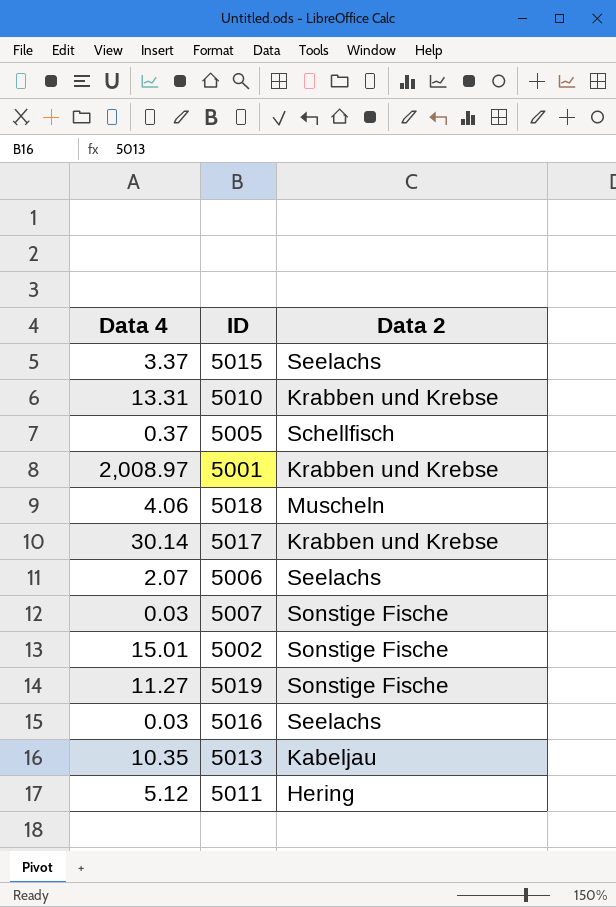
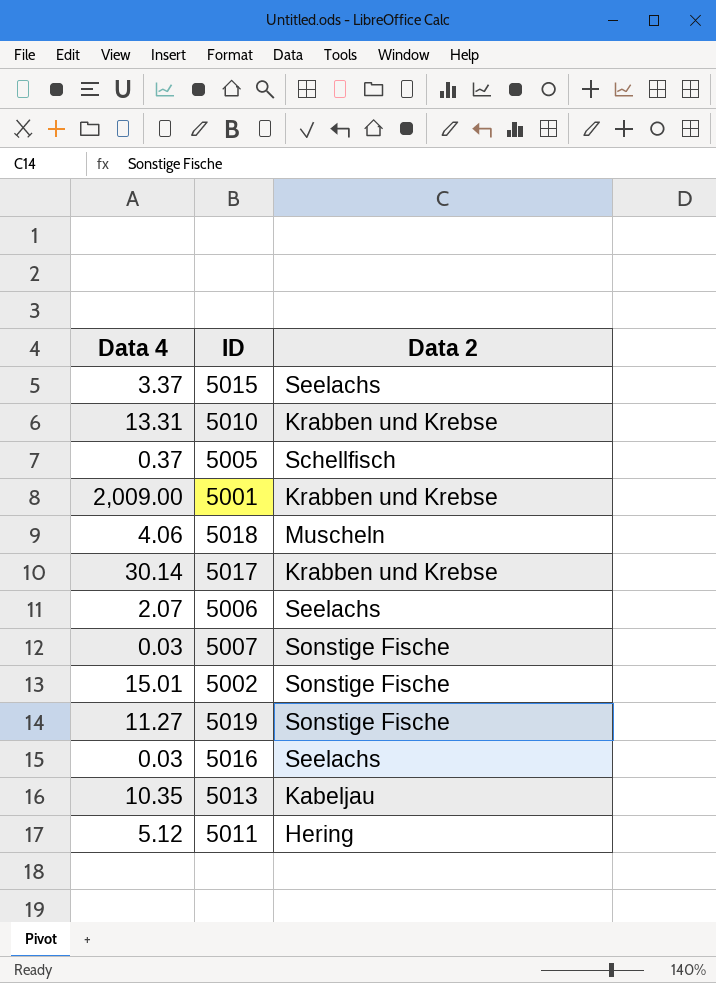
5001 | Data 4: 2,008.97 -> 2,009.00

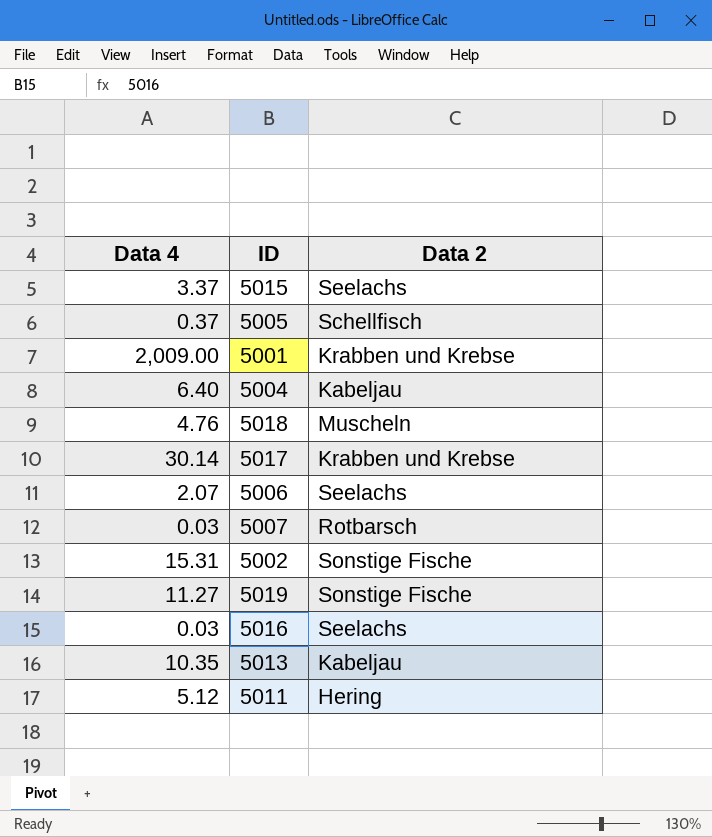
row 5010: 13.31 | Krabben und Krebse -> none
row 5004: none -> 6.40 | Kabeljau
5018 | Data 4: 4.06 -> 4.76
5007 | Data 2: Sonstige Fische -> Rotbarsch
5002 | Data 4: 15.01 -> 15.31

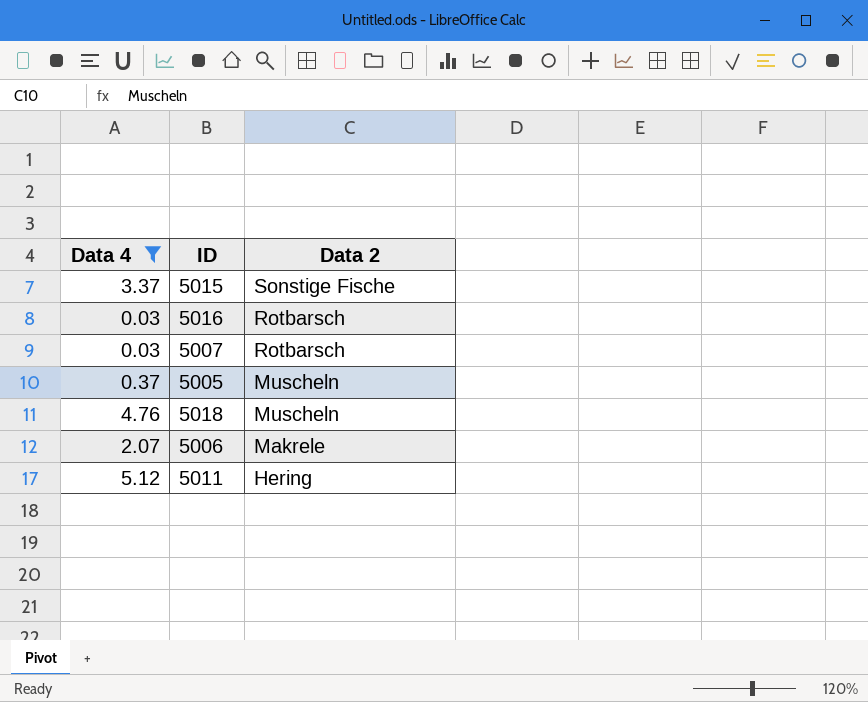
filter: none -> Data 4 <= 5.12
row order: none -> Data 2 descending
5015 | Data 2: Seelachs -> Sonstige Fische
5016 | Data 2: Seelachs -> Rotbarsch
5005 | Data 2: Schellfisch -> Muscheln
5006 | Data 2: Seelachs -> Makrele

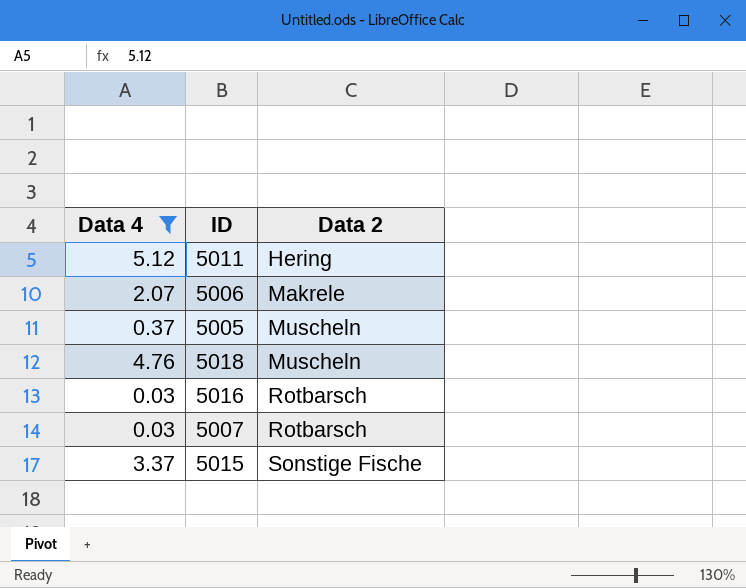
row order: Data 2 descending -> Data 2 ascending

